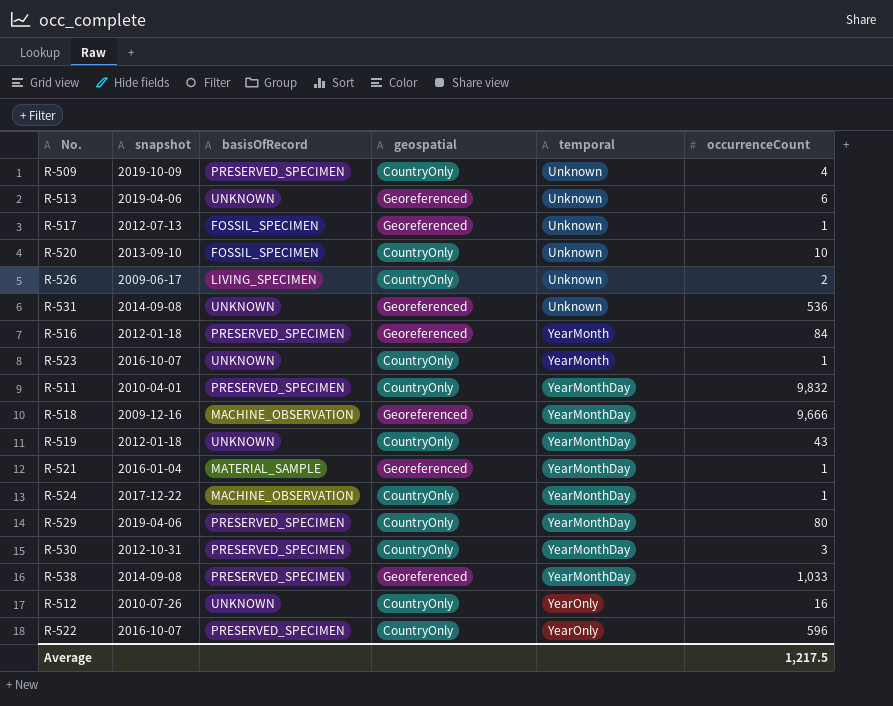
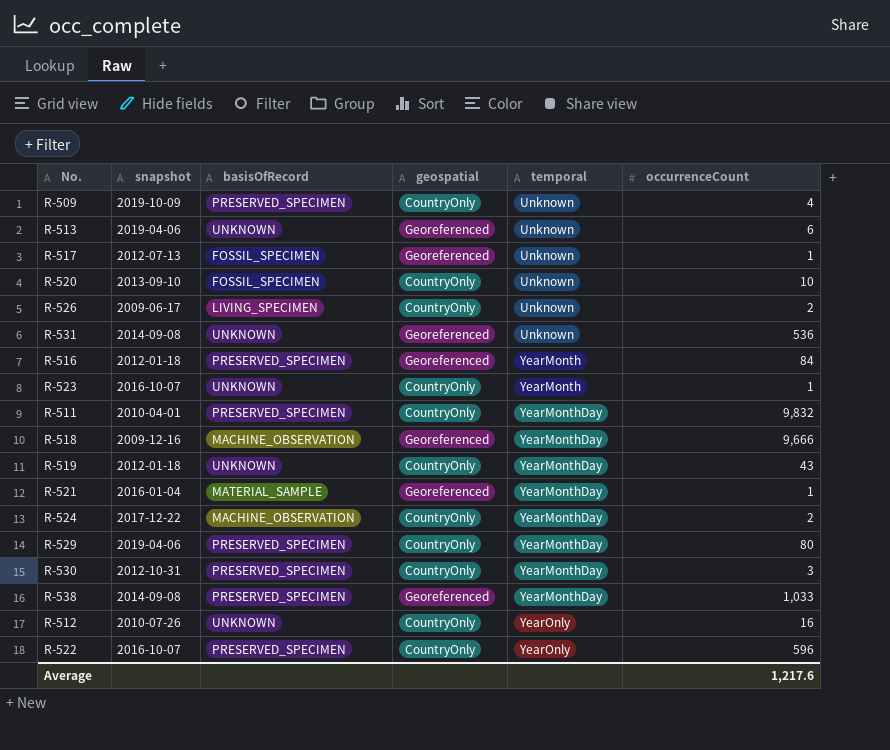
R-524 | occurrenceCount: 1 -> 2
Average | occurrenceCount: 1,217.5 -> 1,217.6

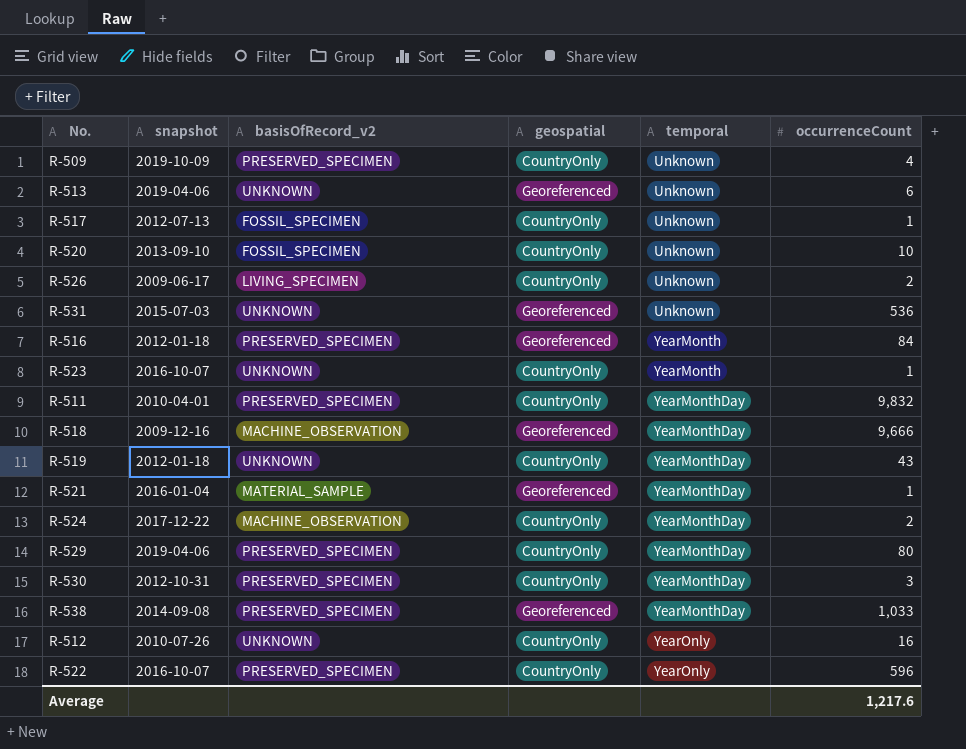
column name: basisOfRecord -> basisOfRecord_v2
R-517 | geospatial: Georeferenced -> CountryOnly
R-531 | snapshot: 2014-09-08 -> 2015-07-03

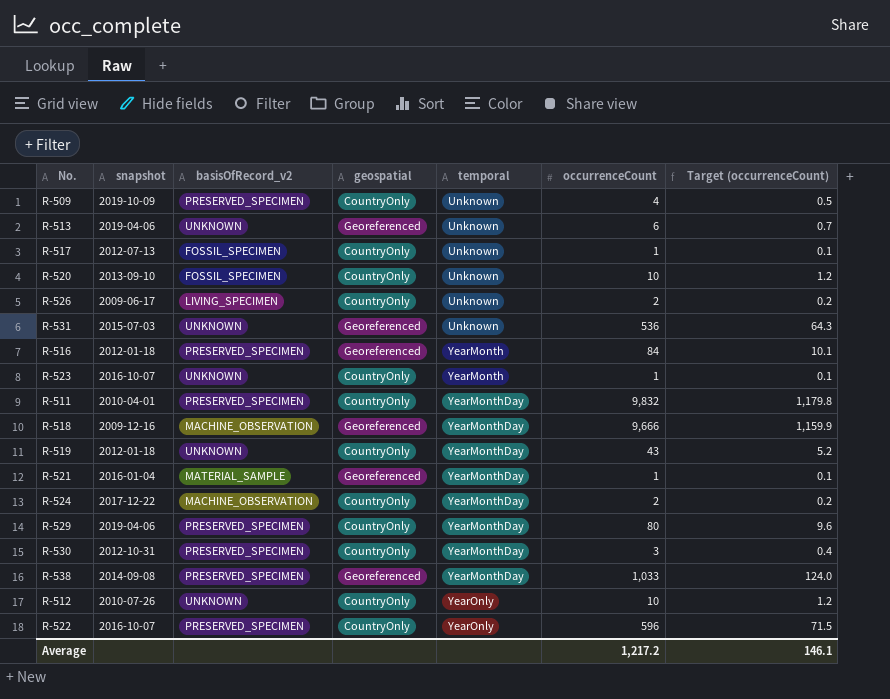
column Target (occurrenceCount) | formula: none -> [occurrenceCount] * 0.12
R-512 | occurrenceCount: 16 -> 10
Average | occurrenceCount: 1,217.6 -> 1,217.2

